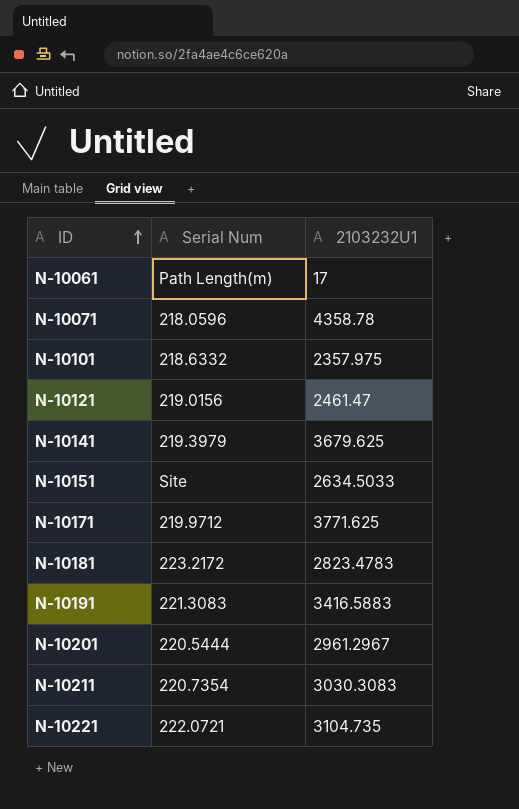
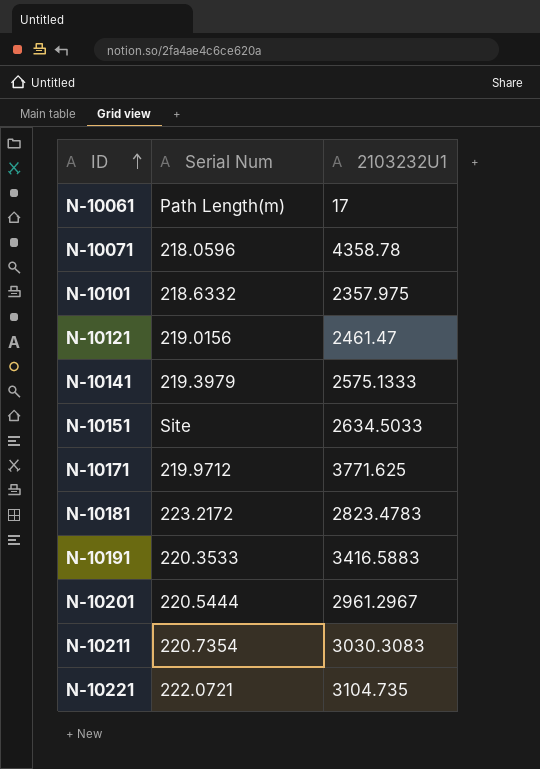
N-10141 | 2103232U1: 3679.625 -> 2575.1333
N-10191 | Serial Num: 221.3083 -> 220.3533

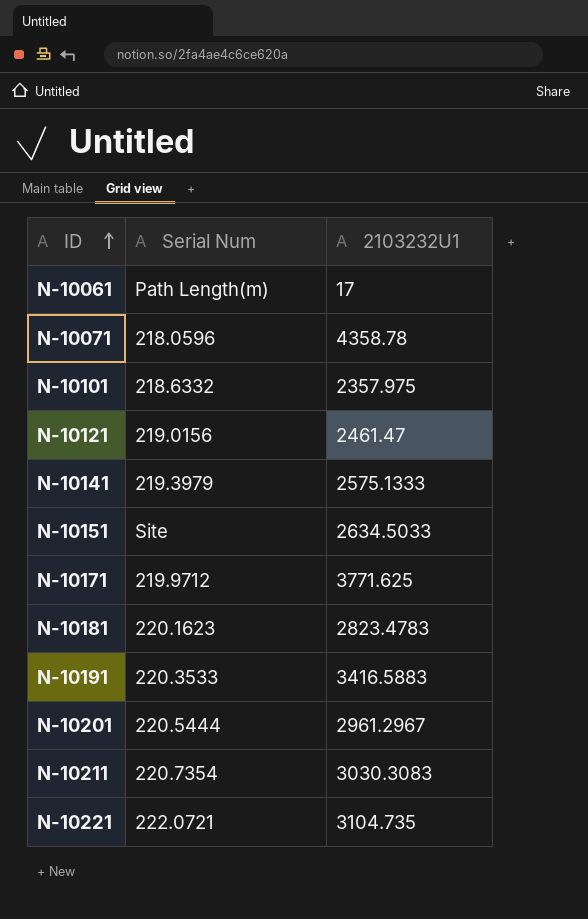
N-10181 | Serial Num: 223.2172 -> 220.1623

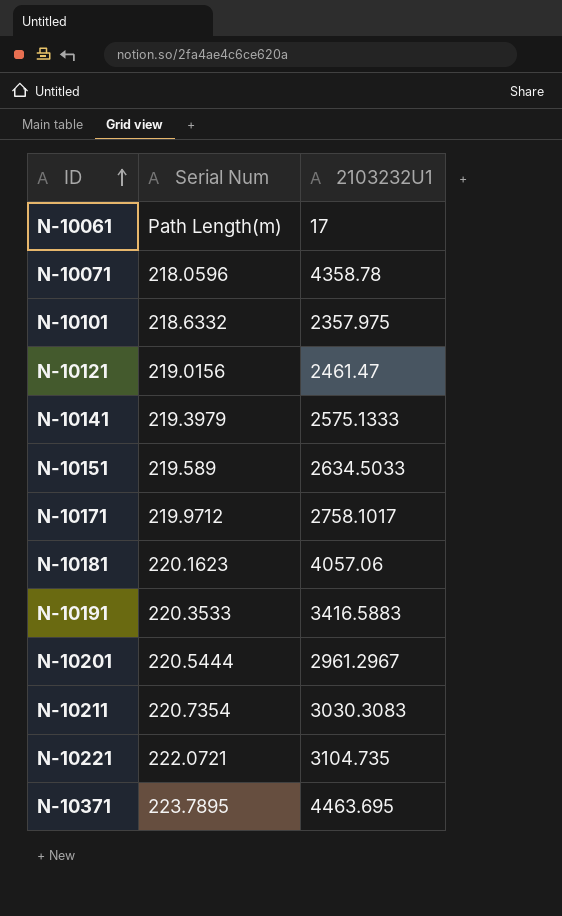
N-10151 | Serial Num: Site -> 219.589
N-10171 | 2103232U1: 3771.625 -> 2758.1017
N-10181 | 2103232U1: 2823.4783 -> 4057.06
row N-10371: none -> 223.7895 | 4463.695

